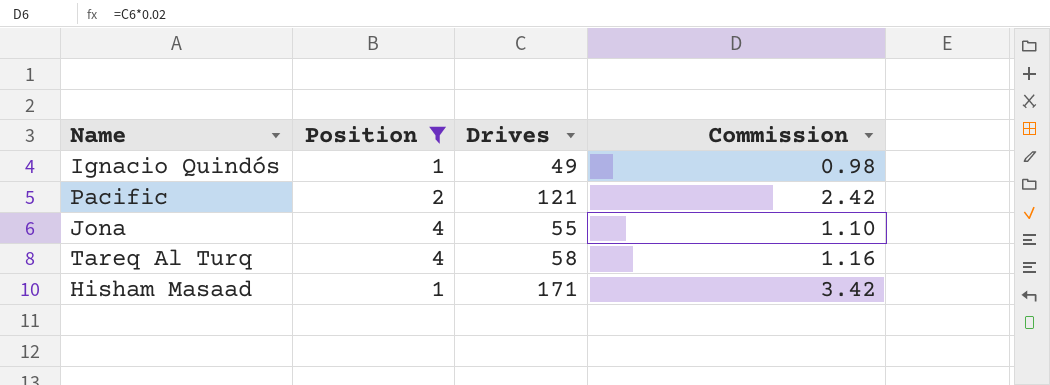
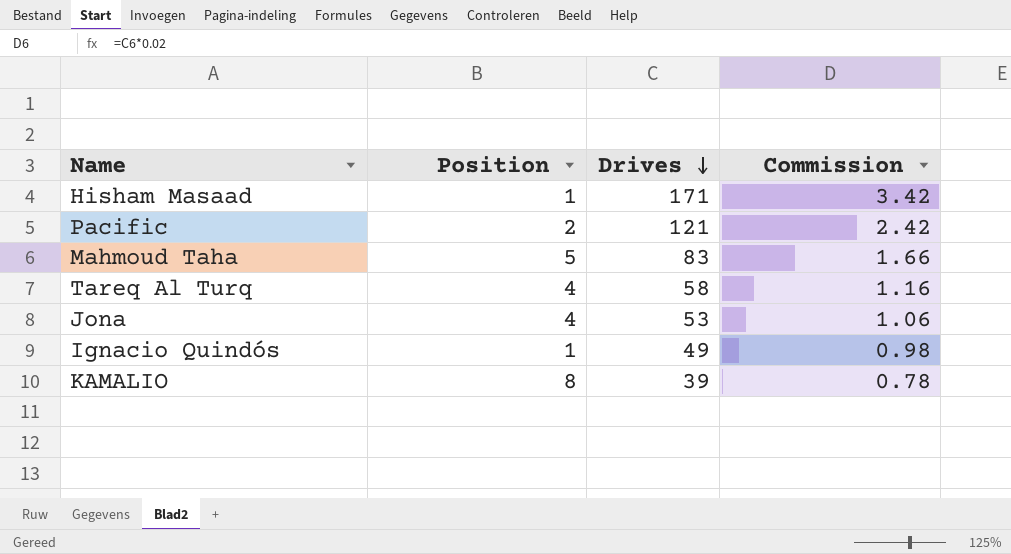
filter: Position <= 4 -> none
row order: none -> Drives descending
Jona | Drives: 55 -> 53
Jona | Commission: 1.10 -> 1.06

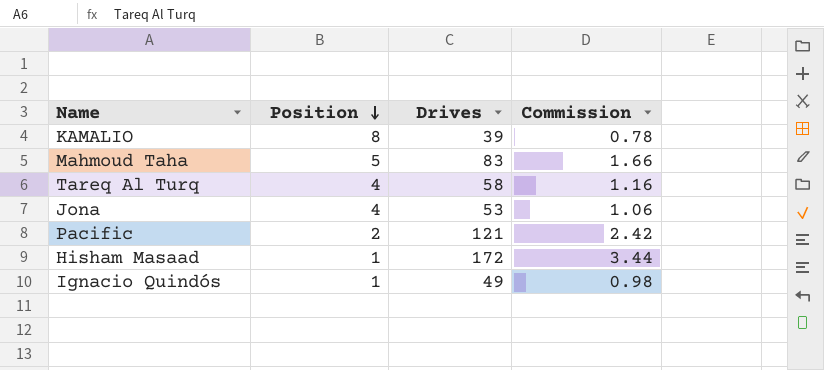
row order: Drives descending -> Position descending
Hisham Masaad | Drives: 171 -> 172
Hisham Masaad | Commission: 3.42 -> 3.44

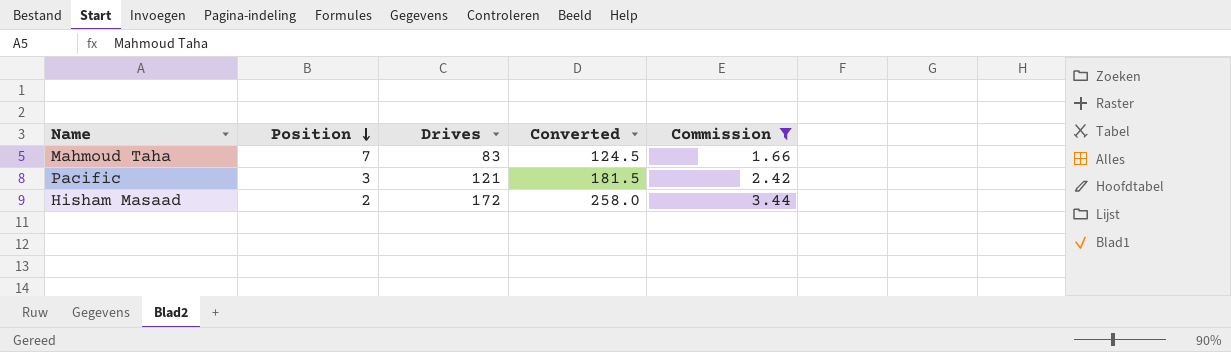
filter: none -> Commission >= 1.66
column Converted | formula: none -> [Drives] * 1.5
Mahmoud Taha | Position: 5 -> 7
Pacific | Position: 2 -> 3
Hisham Masaad | Position: 1 -> 2

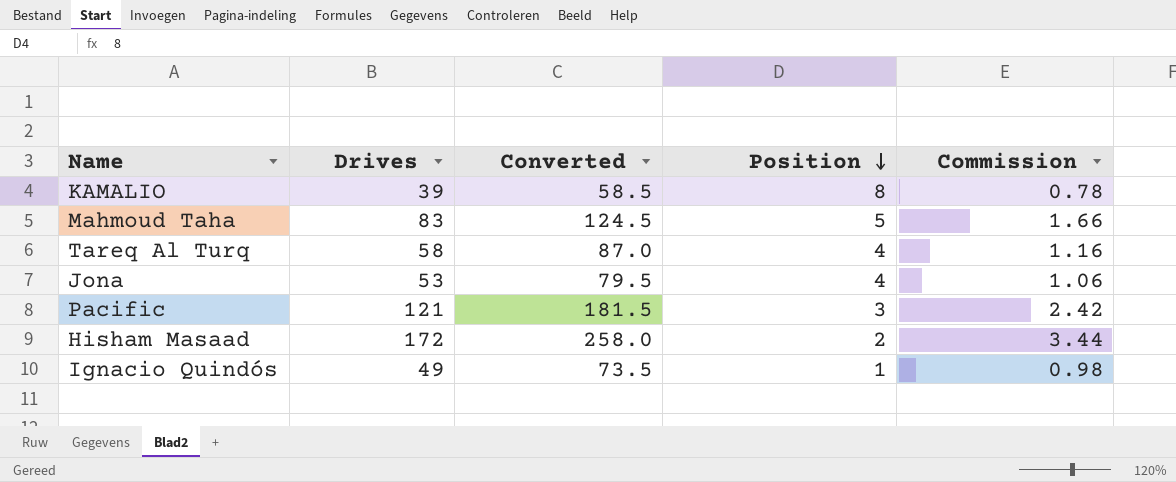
filter: Commission >= 1.66 -> none
column Position | position: 2 -> 4
Mahmoud Taha | Position: 7 -> 5

